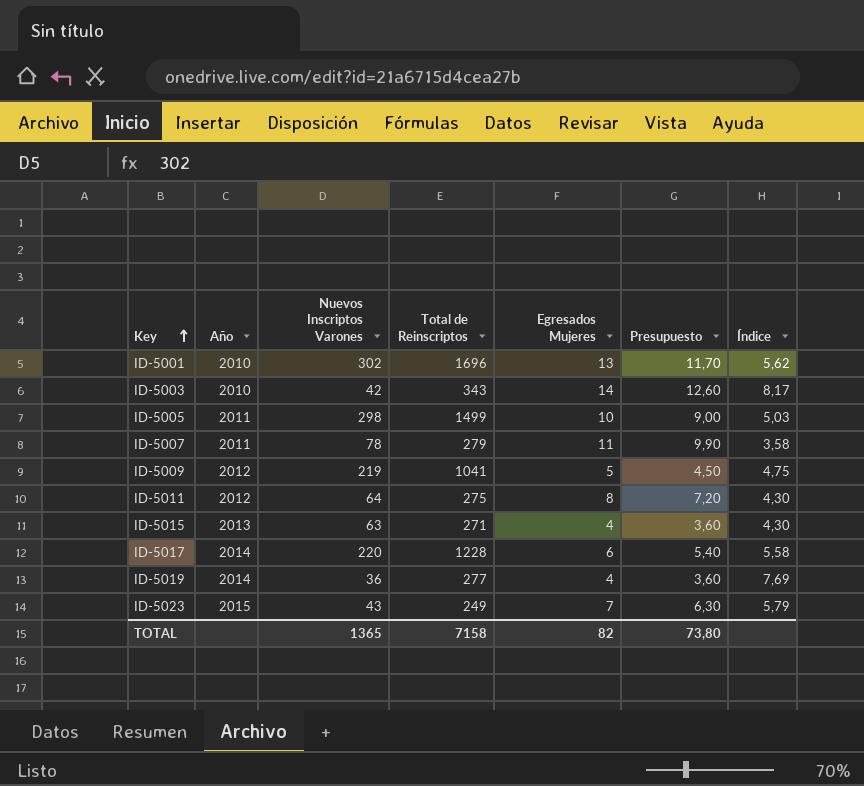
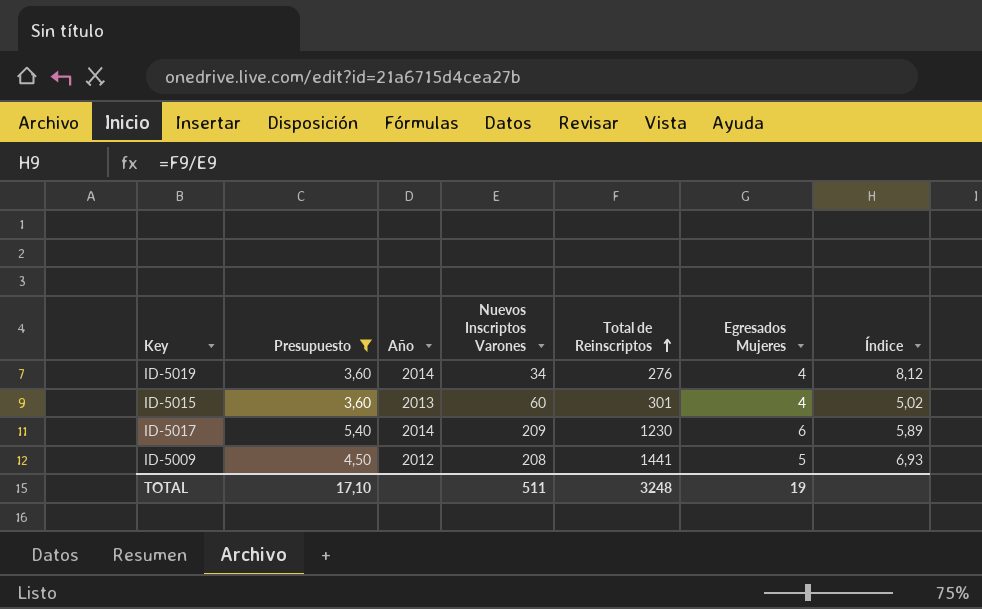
filter: none -> Presupuesto <= 5,40
row order: Key ascending -> Total de Reinscriptos ascending
column Presupuesto | position: 6 -> 2
ID-5019 | Nuevos Inscriptos Varones: 36 -> 34
ID-5019 | Total de Reinscriptos: 277 -> 276
ID-5019 | Índice: 7,69 -> 8,12
ID-5015 | Nuevos Inscriptos Varones: 63 -> 60
ID-5015 | Total de Reinscriptos: 271 -> 301
ID-5015 | Índice: 4,30 -> 5,02
ID-5017 | Nuevos Inscriptos Varones: 220 -> 209
ID-5017 | Total de Reinscriptos: 1228 -> 1230
ID-5017 | Índice: 5,58 -> 5,89
ID-5009 | Nuevos Inscriptos Varones: 219 -> 208
ID-5009 | Total de Reinscriptos: 1041 -> 1441
ID-5009 | Índice: 4,75 -> 6,93
TOTAL | Presupuesto: 73,80 -> 17,10
TOTAL | Nuevos Inscriptos Varones: 1365 -> 511
TOTAL | Total de Reinscriptos: 7158 -> 3248
TOTAL | Egresados Mujeres: 82 -> 19

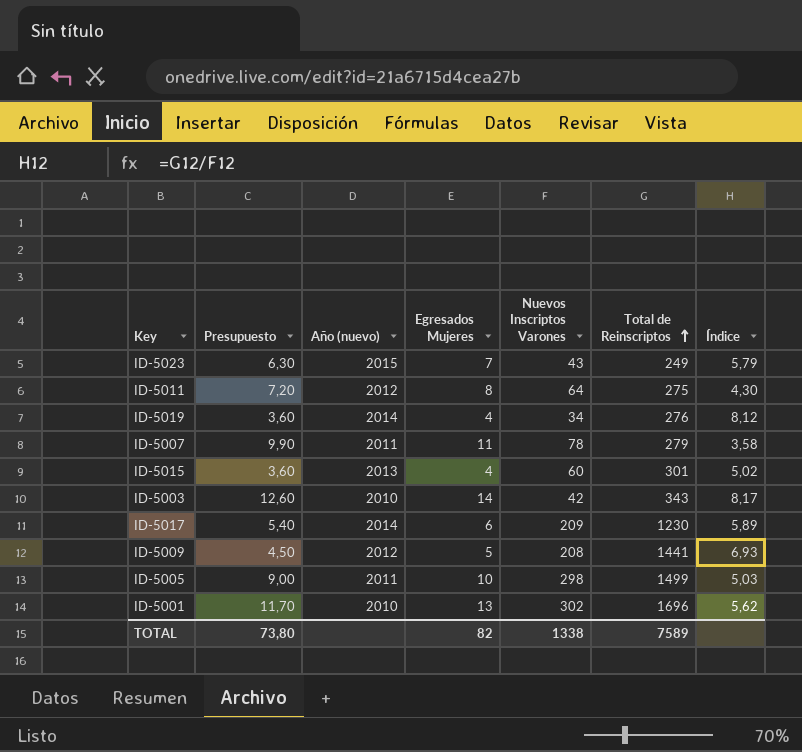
filter: Presupuesto <= 5,40 -> none
column name: Año -> Año (nuevo)
column Egresados Mujeres | position: 6 -> 4
TOTAL | Presupuesto: 17,10 -> 73,80
TOTAL | Egresados Mujeres: 19 -> 82
TOTAL | Nuevos Inscriptos Varones: 511 -> 1338
TOTAL | Total de Reinscriptos: 3248 -> 7589

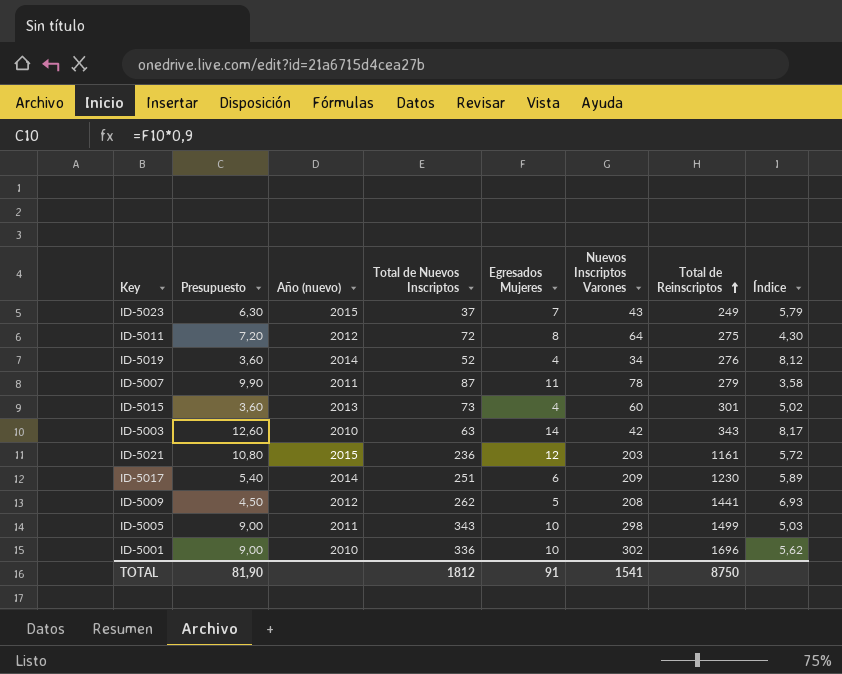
column Total de Nuevos Inscriptos | position: none -> 4
row ID-5021: none -> 10,80 | 2015 | 236 | 12 | 203 | 1161 | 5,72
ID-5001 | Presupuesto: 11,70 -> 9,00
ID-5001 | Egresados Mujeres: 13 -> 10
TOTAL | Presupuesto: 73,80 -> 81,90
TOTAL | Egresados Mujeres: 82 -> 91
TOTAL | Nuevos Inscriptos Varones: 1338 -> 1541
TOTAL | Total de Reinscriptos: 7589 -> 8750

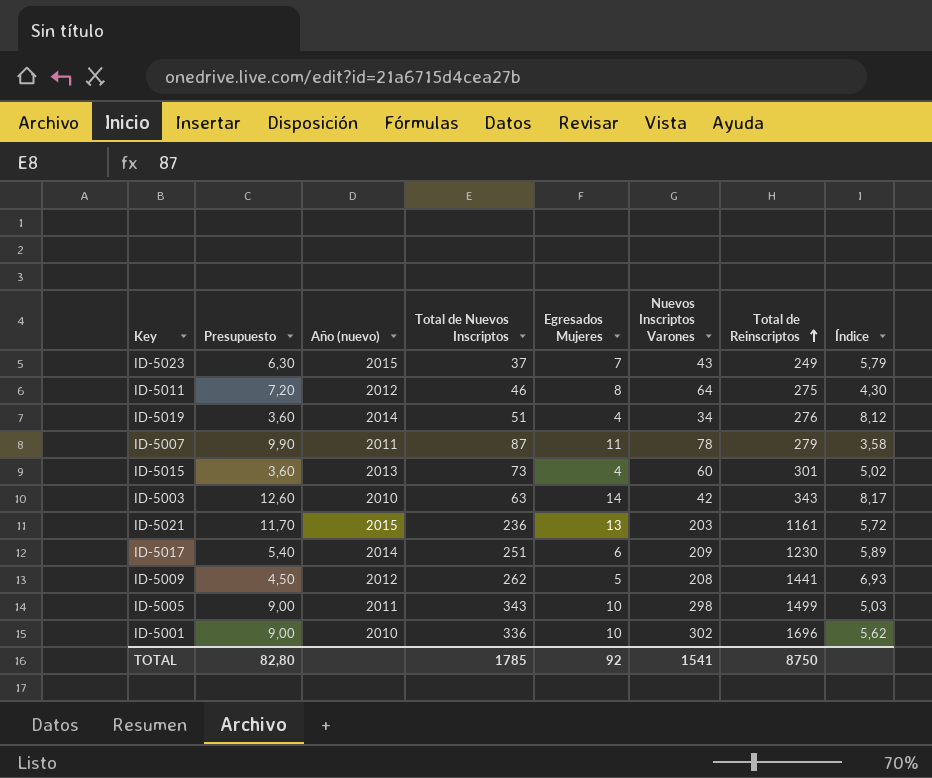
ID-5011 | Total de Nuevos Inscriptos: 72 -> 46
ID-5019 | Total de Nuevos Inscriptos: 52 -> 51
ID-5021 | Presupuesto: 10,80 -> 11,70
ID-5021 | Egresados Mujeres: 12 -> 13
TOTAL | Presupuesto: 81,90 -> 82,80
TOTAL | Total de Nuevos Inscriptos: 1812 -> 1785
TOTAL | Egresados Mujeres: 91 -> 92

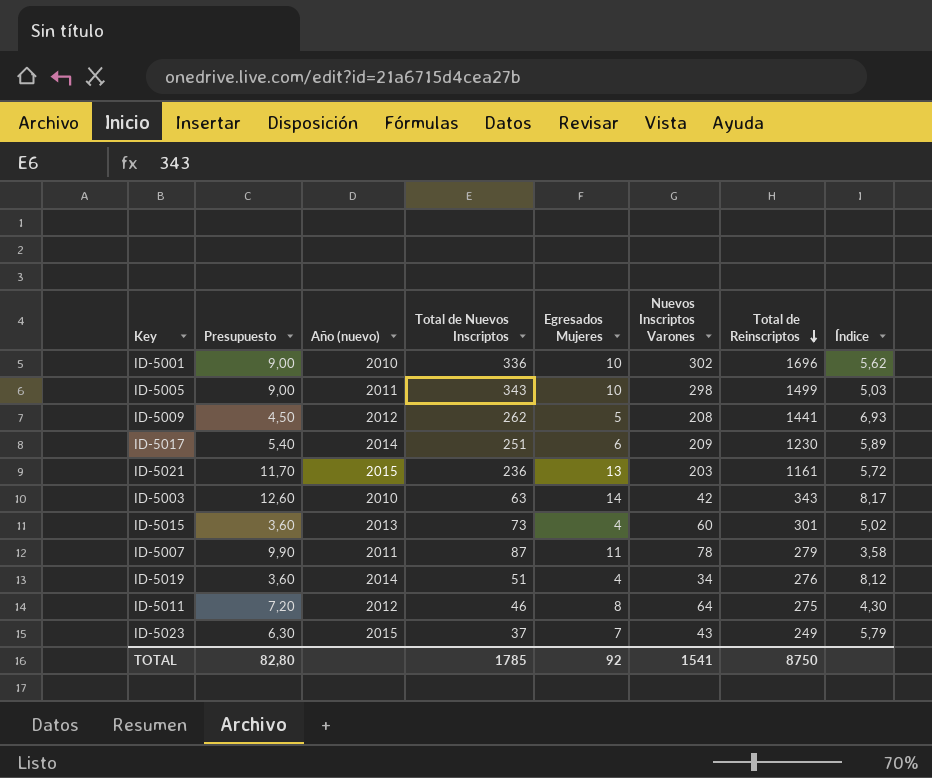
row order: Total de Reinscriptos ascending -> Total de Reinscriptos descending

